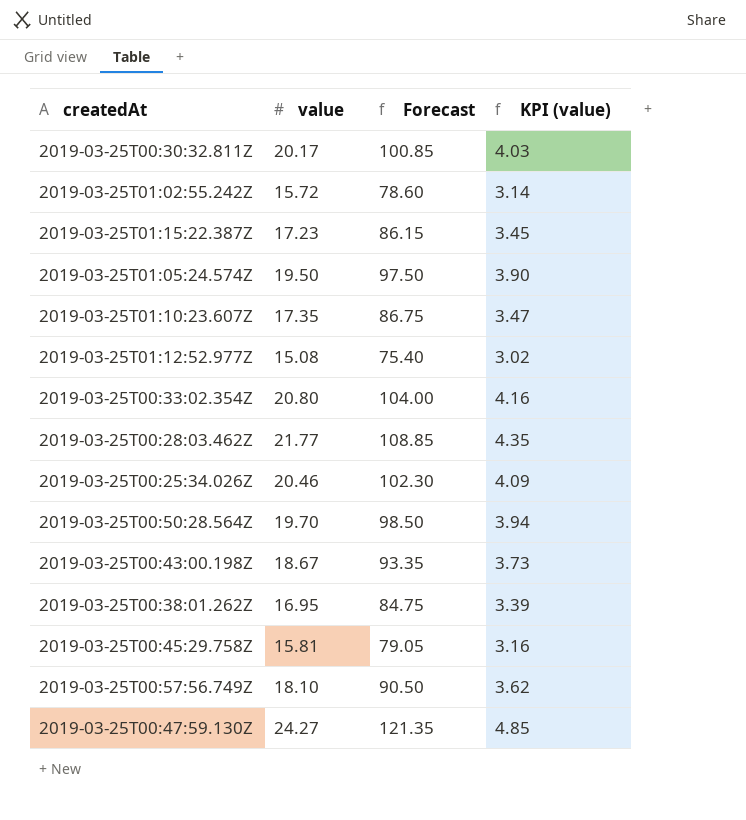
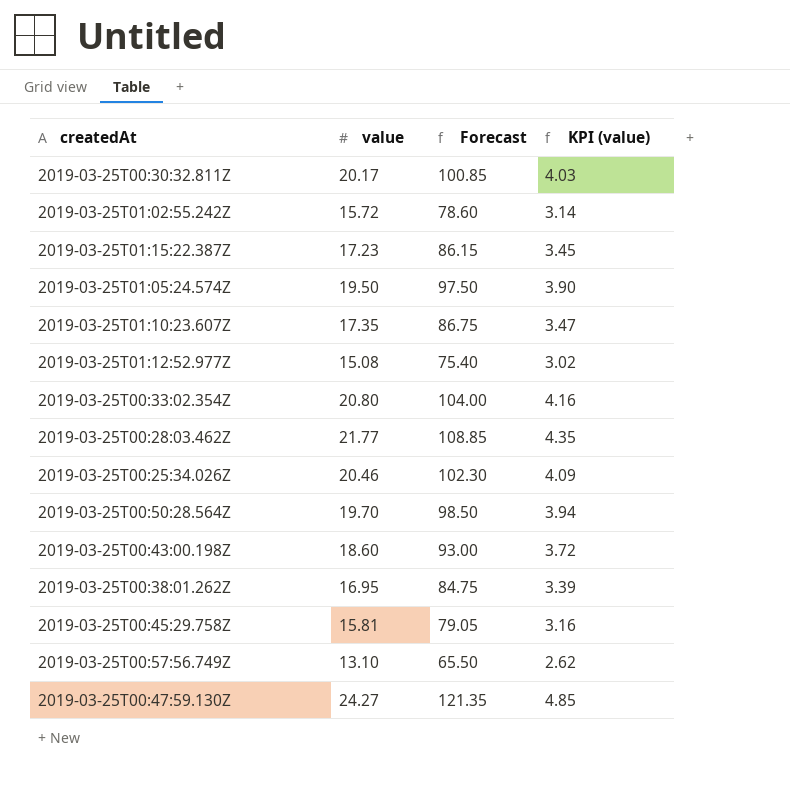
2019-03-25T00:43:00.198Z | value: 18.67 -> 18.60
2019-03-25T00:43:00.198Z | Forecast: 93.35 -> 93.00
2019-03-25T00:43:00.198Z | KPI (value): 3.73 -> 3.72
2019-03-25T00:57:56.749Z | value: 18.10 -> 13.10
2019-03-25T00:57:56.749Z | Forecast: 90.50 -> 65.50
2019-03-25T00:57:56.749Z | KPI (value): 3.62 -> 2.62

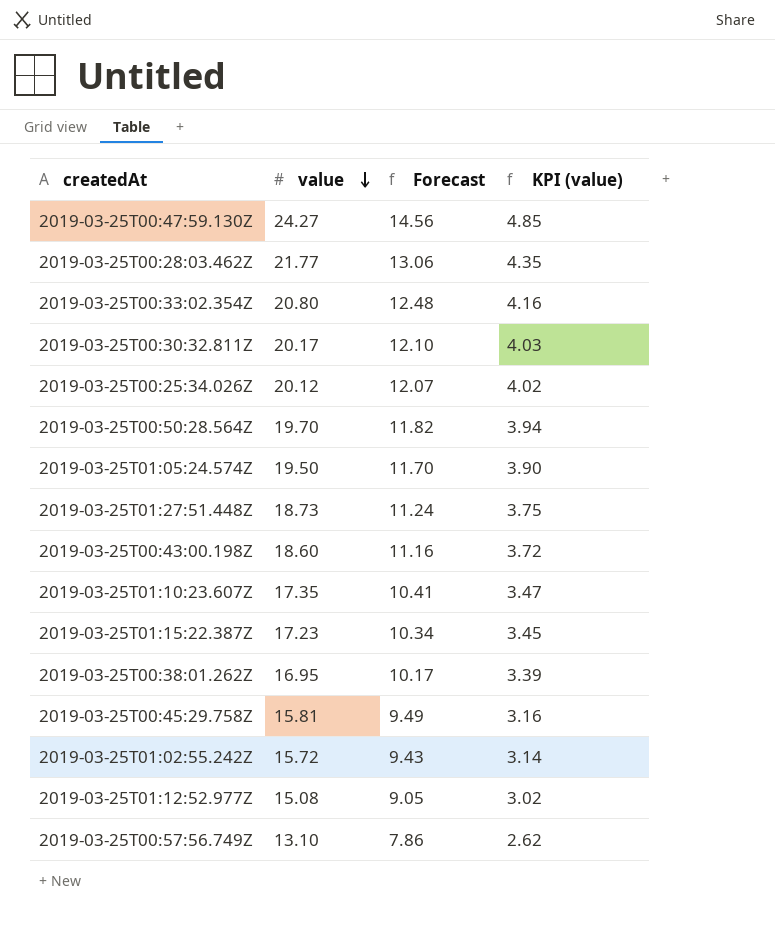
row order: none -> value descending
column Forecast | formula: [value] * 5 -> [value] * 0.6
2019-03-25T00:25:34.026Z | value: 20.46 -> 20.12
2019-03-25T00:25:34.026Z | KPI (value): 4.09 -> 4.02
row 2019-03-25T01:27:51.448Z: none -> 18.73 | 11.24 | 3.75

